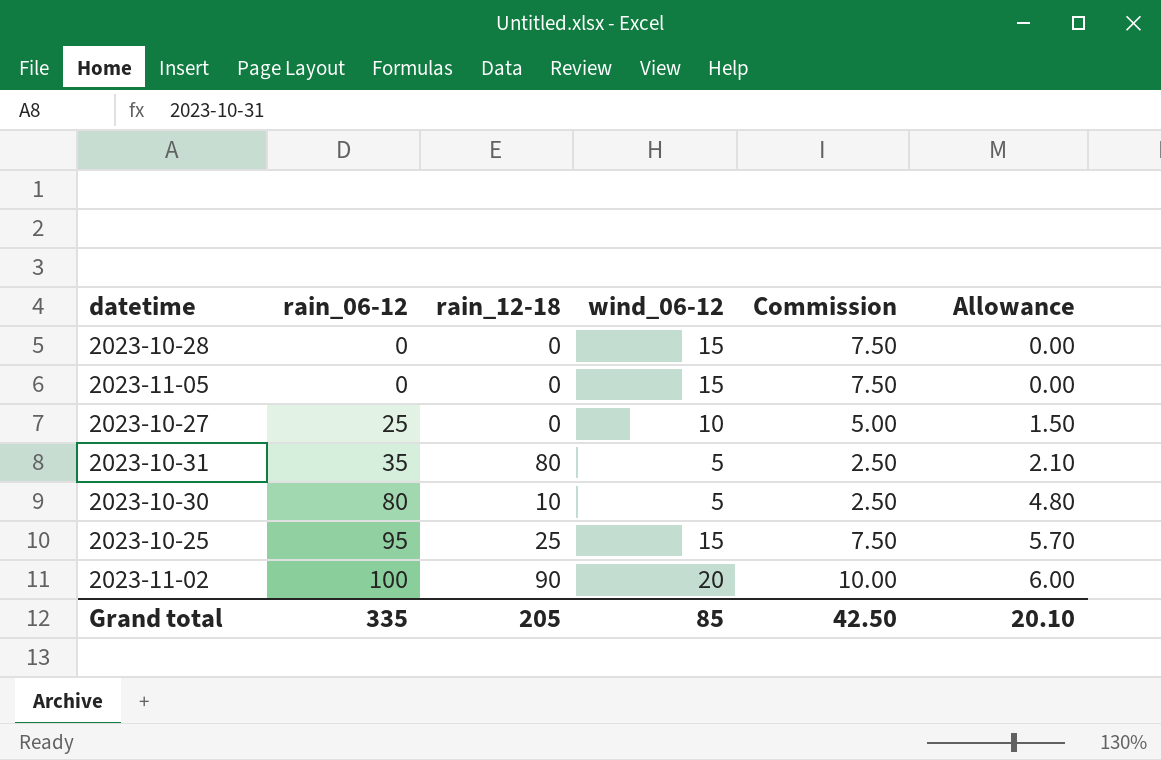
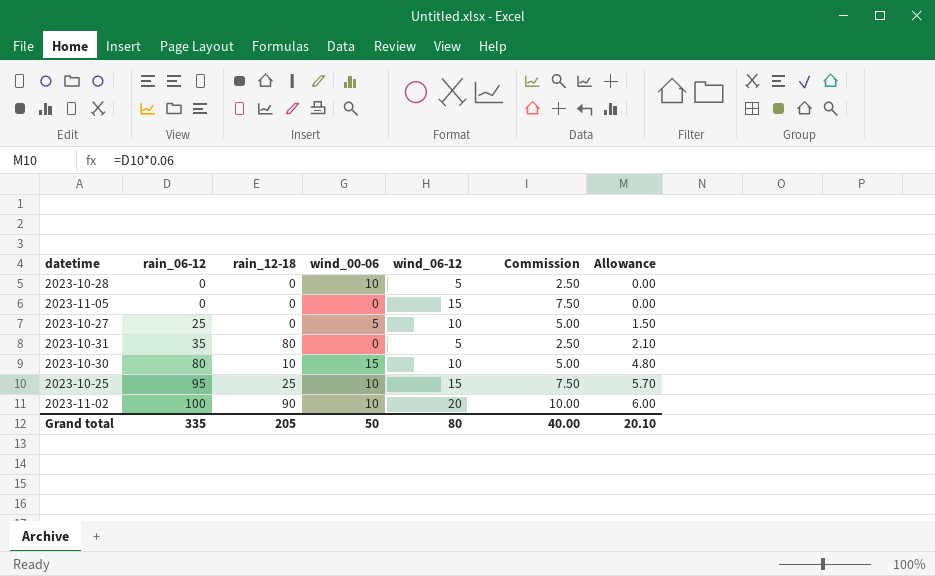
column wind_00-06 | position: none -> 4
2023-10-28 | wind_06-12: 15 -> 5
2023-10-28 | Commission: 7.50 -> 2.50
2023-10-30 | wind_06-12: 5 -> 10
2023-10-30 | Commission: 2.50 -> 5.00
Grand total | wind_06-12: 85 -> 80
Grand total | Commission: 42.50 -> 40.00

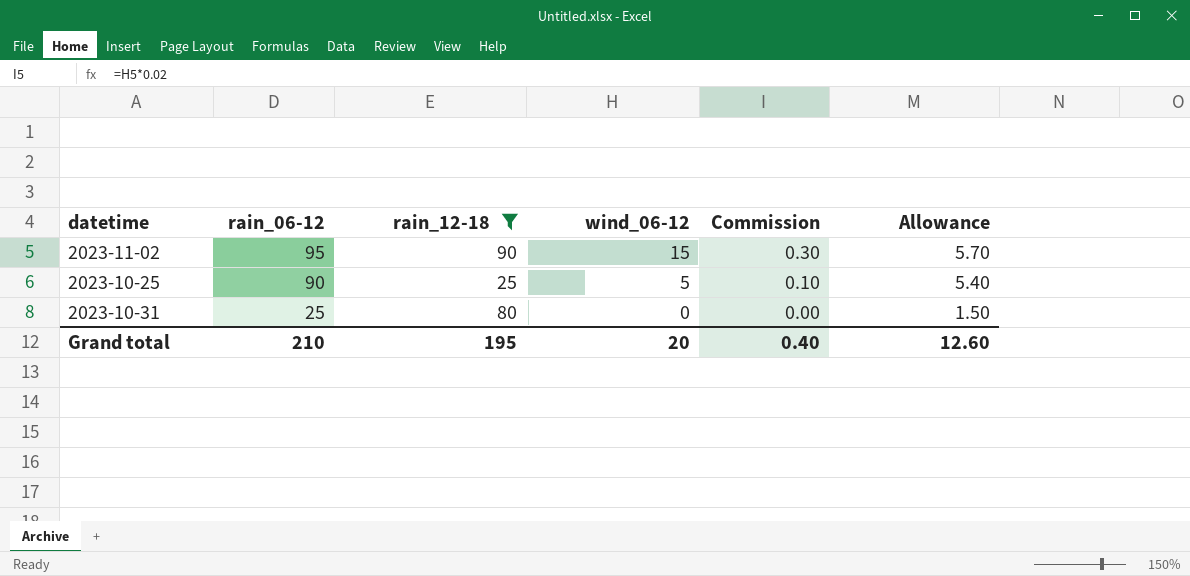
filter: none -> rain_12-18 >= 25
row order: rain_06-12 ascending -> rain_06-12 descending
column wind_00-06 | position: 4 -> none
column Commission | formula: [wind_06-12] * 0.5 -> [wind_06-12] * 0.02
2023-11-02 | rain_06-12: 100 -> 95
2023-11-02 | wind_06-12: 20 -> 15
2023-11-02 | Allowance: 6.00 -> 5.70
2023-10-25 | rain_06-12: 95 -> 90
2023-10-25 | wind_06-12: 15 -> 5
2023-10-25 | Allowance: 5.70 -> 5.40
2023-10-31 | rain_06-12: 35 -> 25
2023-10-31 | wind_06-12: 5 -> 0
2023-10-31 | Allowance: 2.10 -> 1.50
Grand total | rain_06-12: 335 -> 210
Grand total | rain_12-18: 205 -> 195
Grand total | wind_06-12: 80 -> 20
Grand total | Commission: 40.00 -> 0.40
Grand total | Allowance: 20.10 -> 12.60

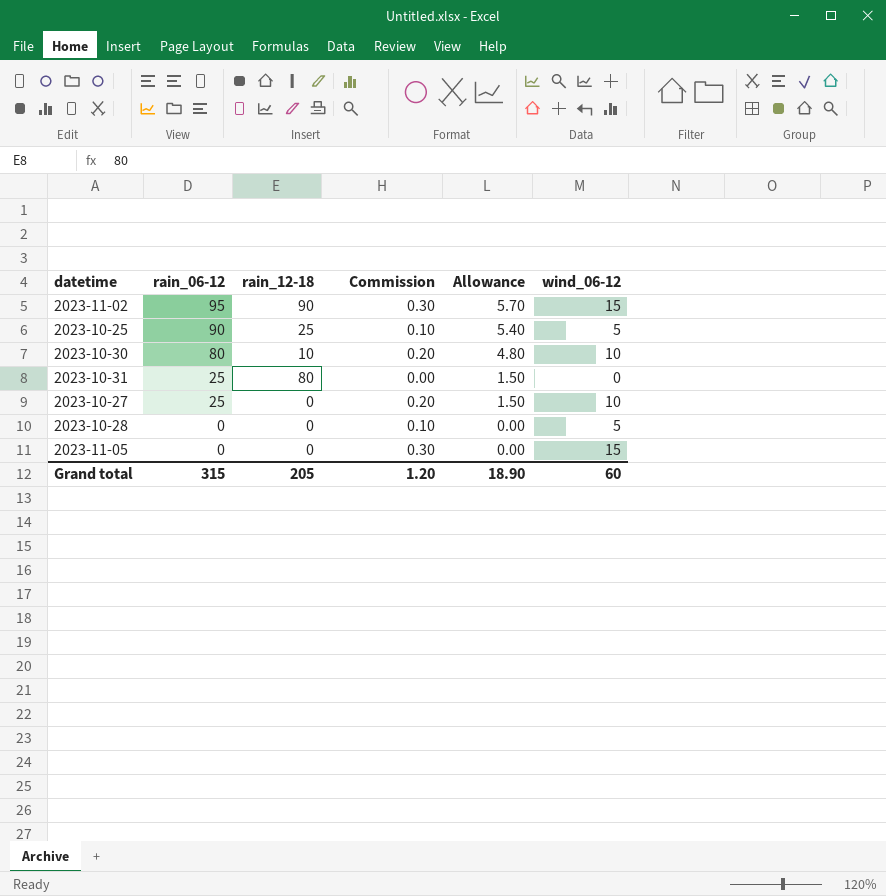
filter: rain_12-18 >= 25 -> none
column wind_06-12 | position: 4 -> 6
Grand total | rain_06-12: 210 -> 315
Grand total | rain_12-18: 195 -> 205
Grand total | Commission: 0.40 -> 1.20
Grand total | Allowance: 12.60 -> 18.90
Grand total | wind_06-12: 20 -> 60

